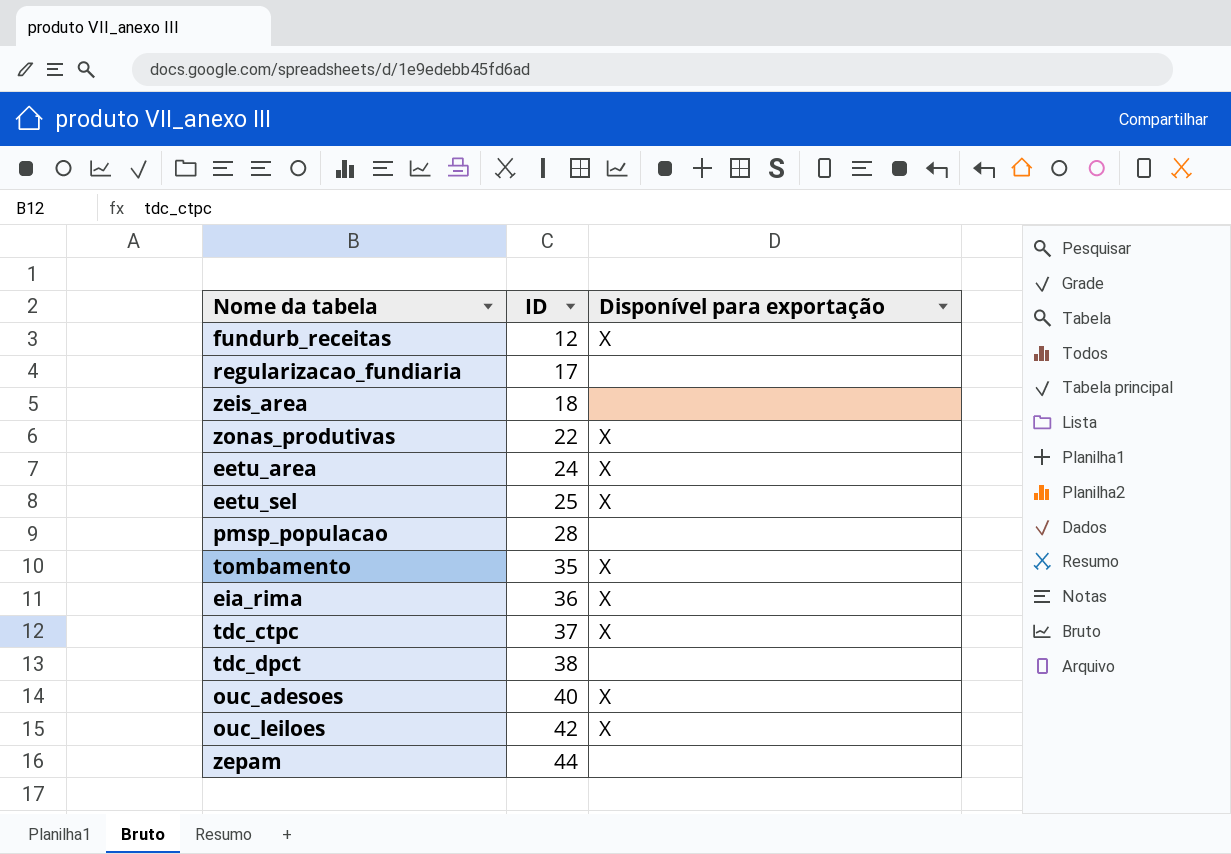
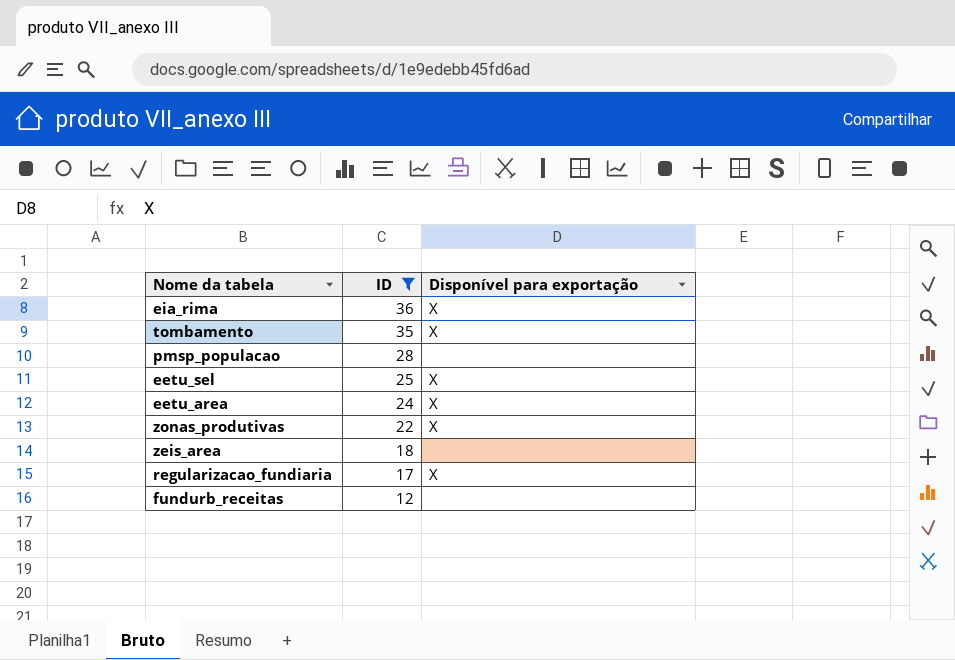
filter: none -> ID <= 36
row order: ID ascending -> ID descending
regularizacao_fundiaria | Disponível para exportação: none -> X
fundurb_receitas | Disponível para exportação: X -> none

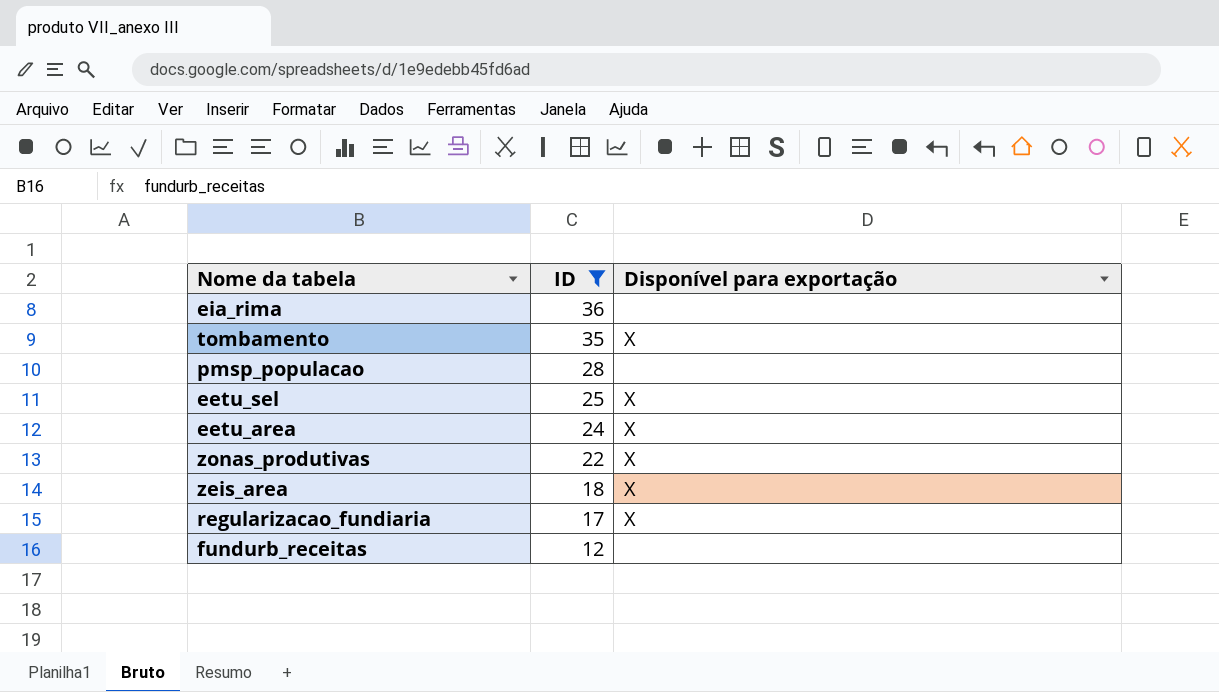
eia_rima | Disponível para exportação: X -> none
zeis_area | Disponível para exportação: none -> X

